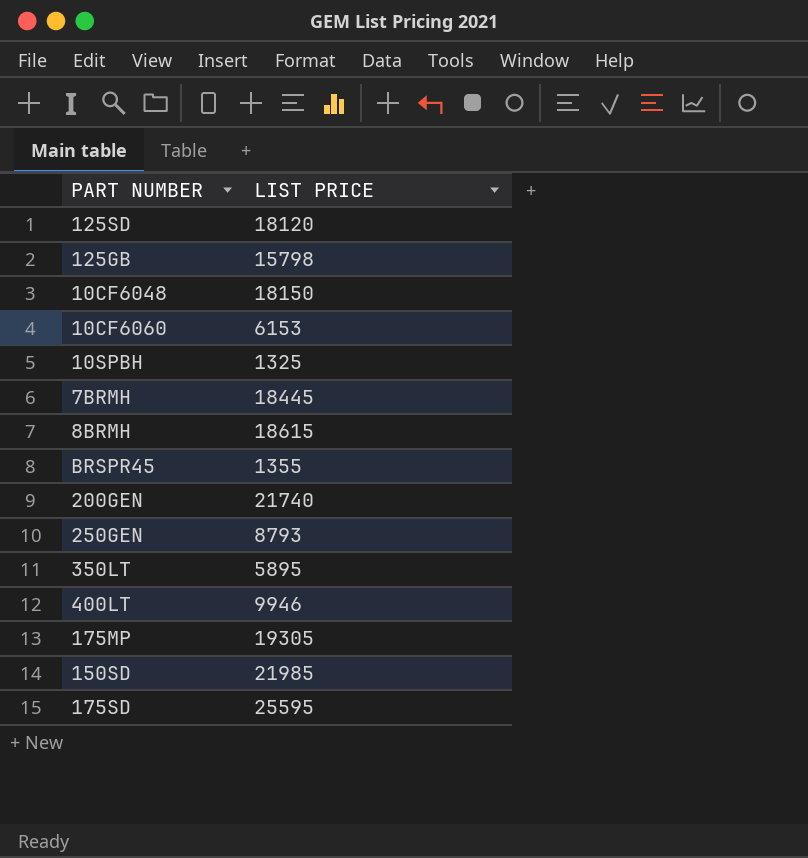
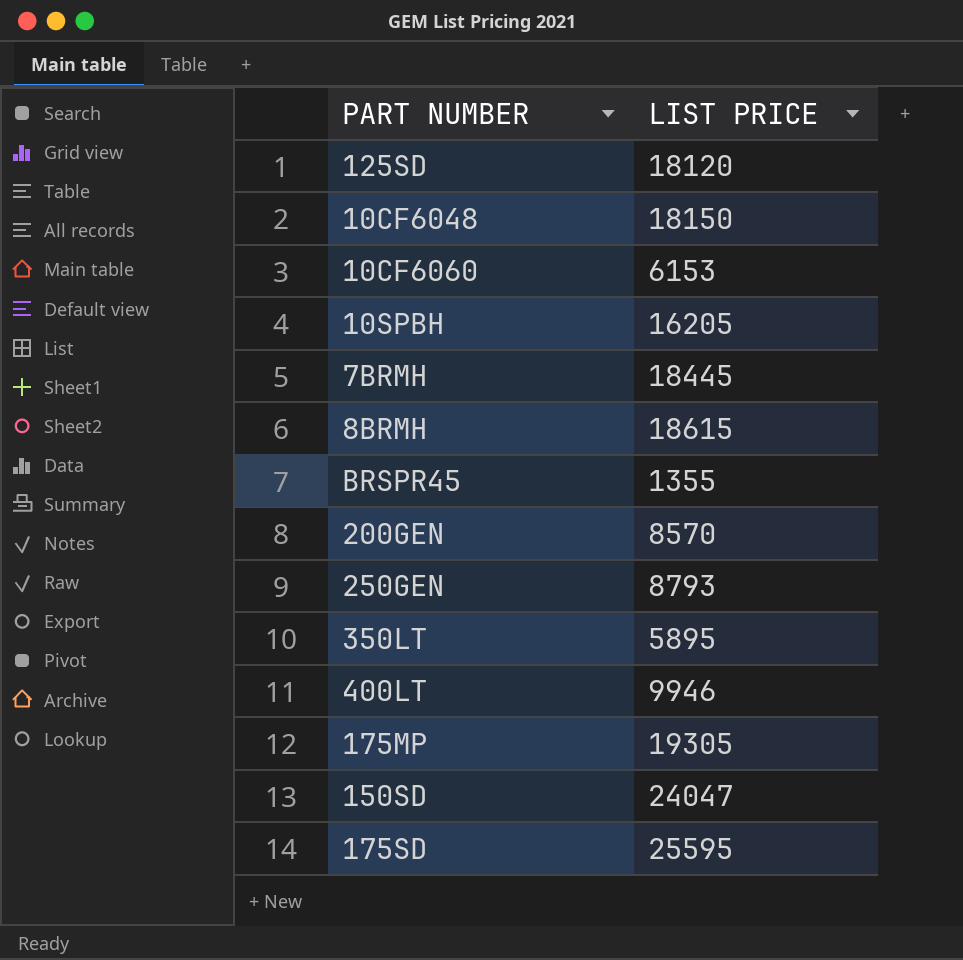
row 125GB: 15798 -> none
10SPBH | LIST PRICE: 1325 -> 16205
200GEN | LIST PRICE: 21740 -> 8570
150SD | LIST PRICE: 21985 -> 24047

